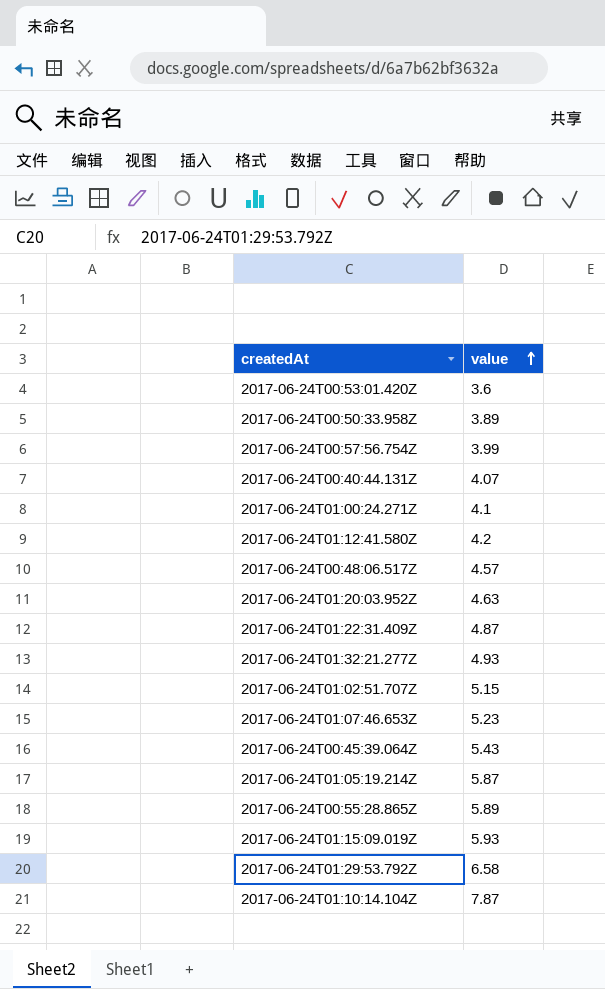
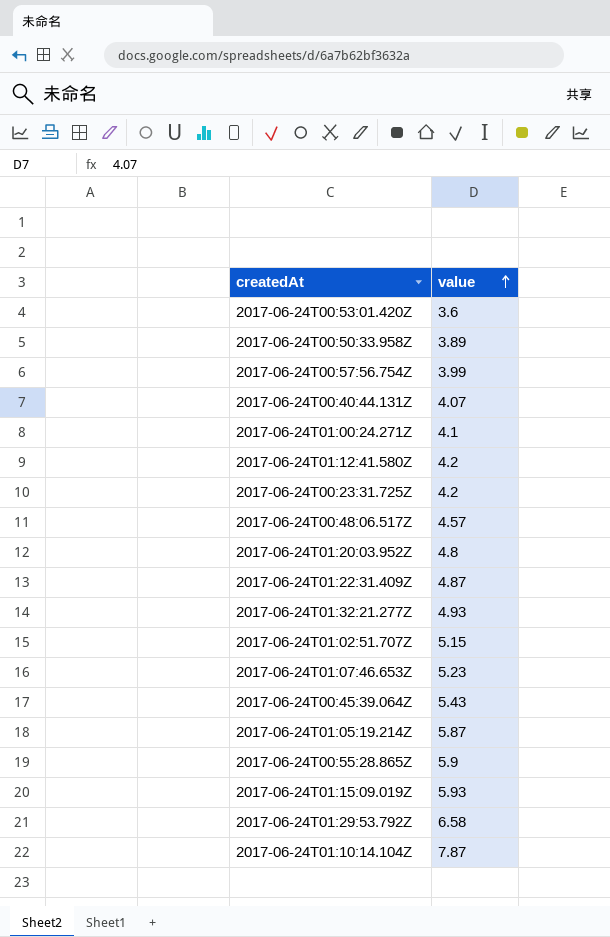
row 2017-06-24T00:23:31.725Z: none -> 4.2
2017-06-24T01:20:03.952Z | value: 4.63 -> 4.8
2017-06-24T00:55:28.865Z | value: 5.89 -> 5.9

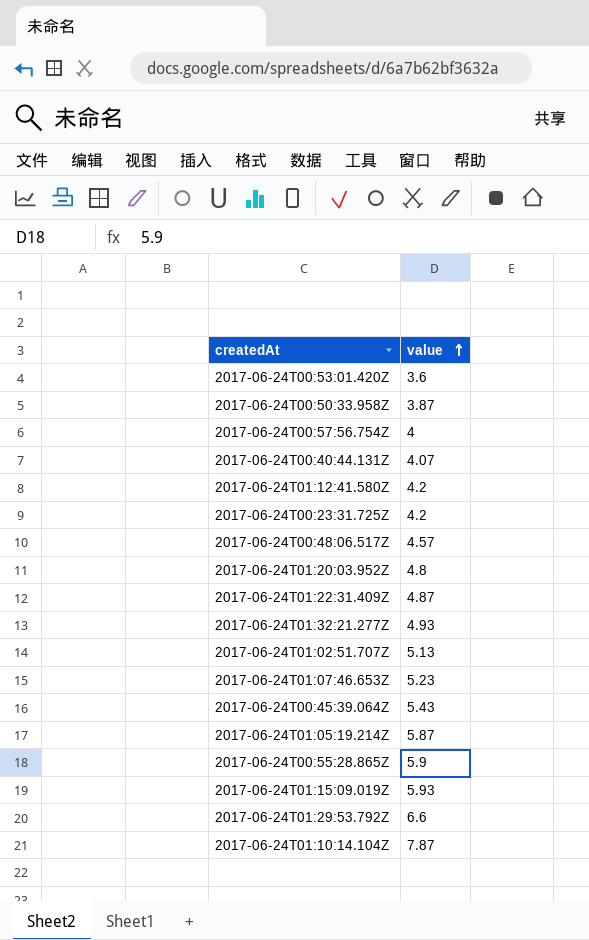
row 2017-06-24T01:00:24.271Z: 4.1 -> none
2017-06-24T00:50:33.958Z | value: 3.89 -> 3.87
2017-06-24T00:57:56.754Z | value: 3.99 -> 4
2017-06-24T01:02:51.707Z | value: 5.15 -> 5.13
2017-06-24T01:29:53.792Z | value: 6.58 -> 6.6

